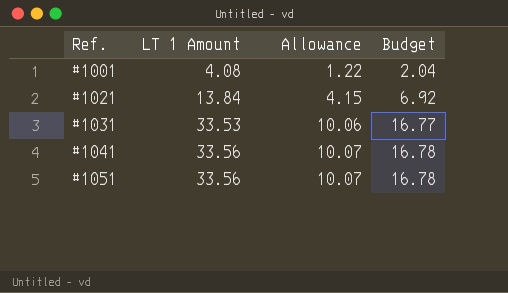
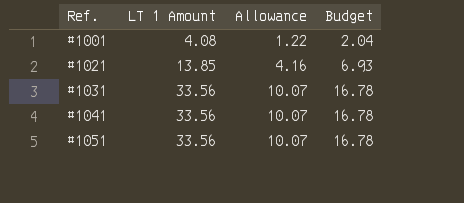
#1021 | LT 1 Amount: 13.84 -> 13.85
#1021 | Allowance: 4.15 -> 4.16
#1021 | Budget: 6.92 -> 6.93
#1031 | LT 1 Amount: 33.53 -> 33.56
#1031 | Allowance: 10.06 -> 10.07
#1031 | Budget: 16.77 -> 16.78

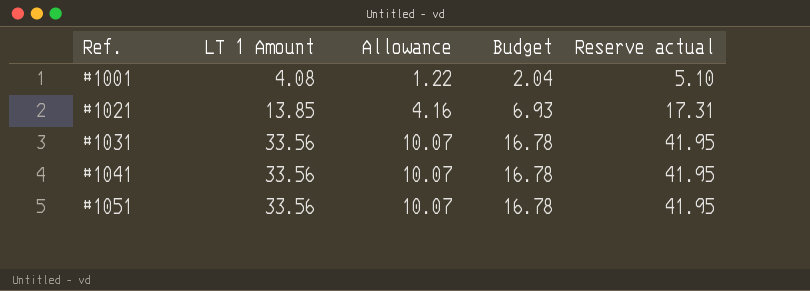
column Reserve actual | formula: none -> [LT 1 Amount] * 1.25

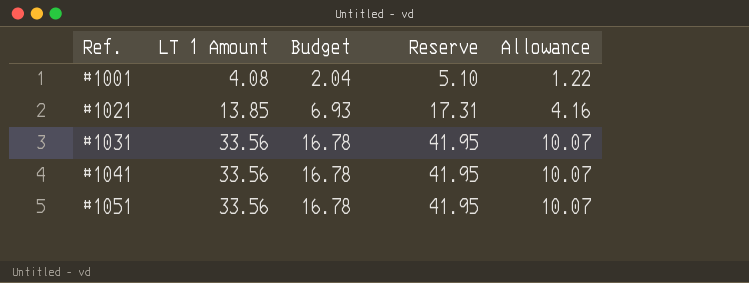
column name: Reserve actual -> Reserve
column Allowance | position: 3 -> 5

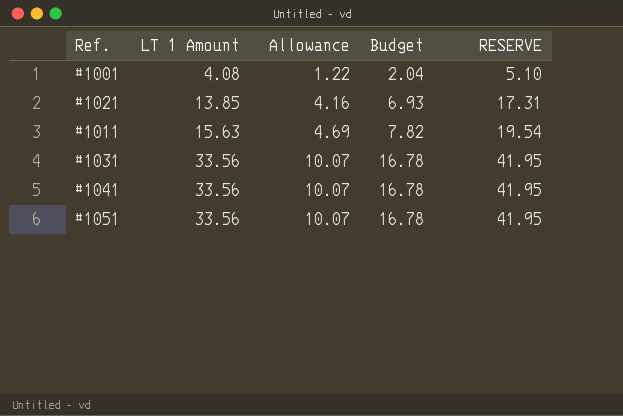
column Allowance | position: 5 -> 3
column name: Reserve -> RESERVE
row #1011: none -> 15.63 | 4.69 | 7.82 | 19.54

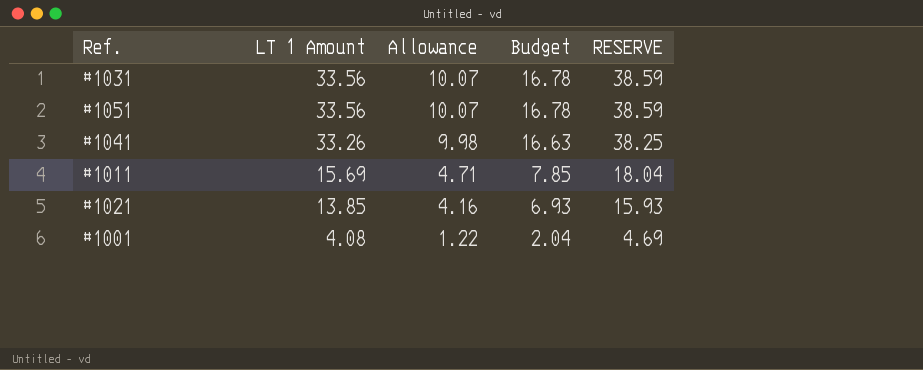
row order: LT 1 Amount ascending -> LT 1 Amount descending
column RESERVE | formula: [LT 1 Amount] * 1.25 -> [LT 1 Amount] * 1.15
#1041 | LT 1 Amount: 33.56 -> 33.26
#1041 | Allowance: 10.07 -> 9.98
#1041 | Budget: 16.78 -> 16.63
#1011 | LT 1 Amount: 15.63 -> 15.69
#1011 | Allowance: 4.69 -> 4.71
#1011 | Budget: 7.82 -> 7.85

